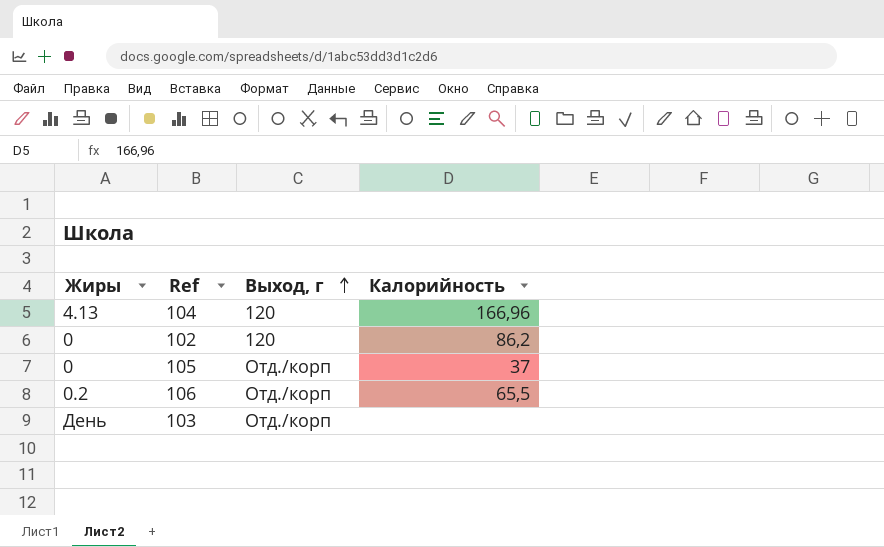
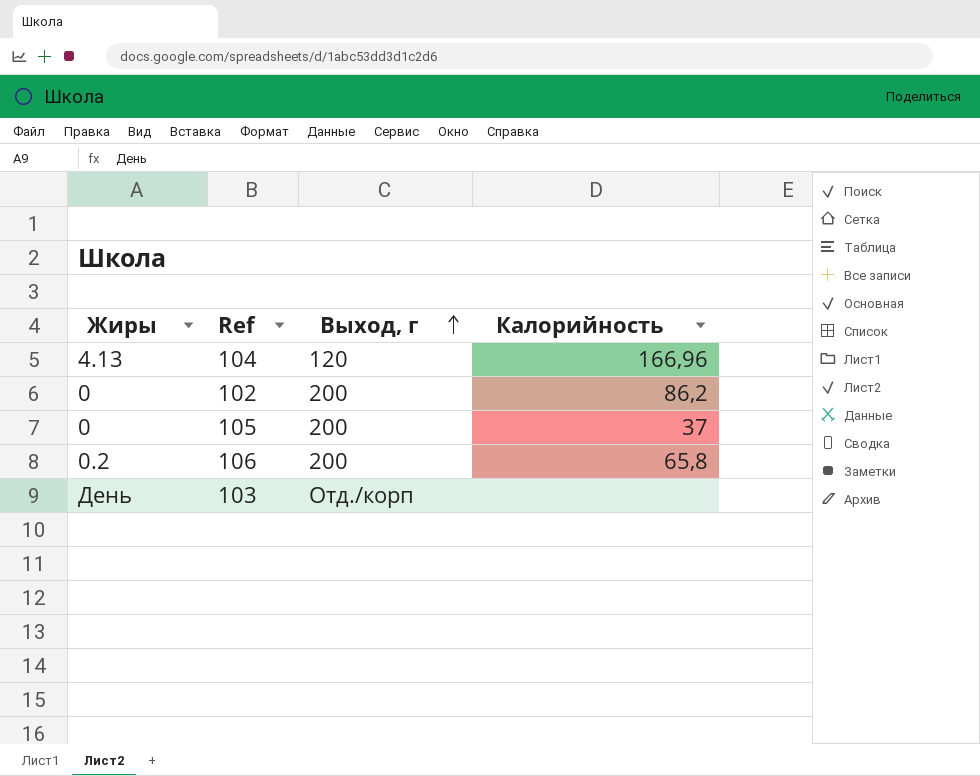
102 | Выход, г: 120 -> 200
105 | Выход, г: Отд./корп -> 200
106 | Выход, г: Отд./корп -> 200
106 | Калорийность: 65,5 -> 65,8

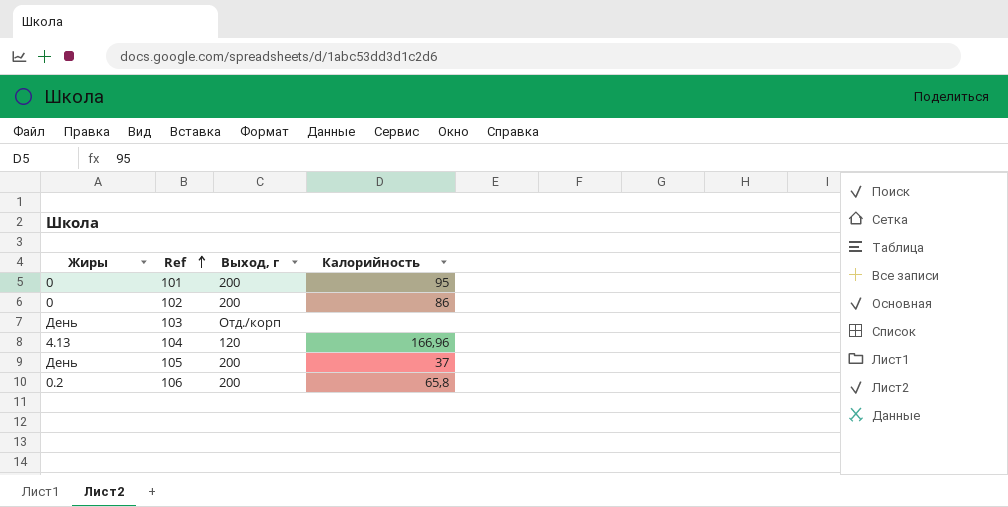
row order: Выход, г ascending -> Ref ascending
row 101: none -> 0 | 200 | 95
102 | Калорийность: 86,2 -> 86
105 | Жиры: 0 -> День

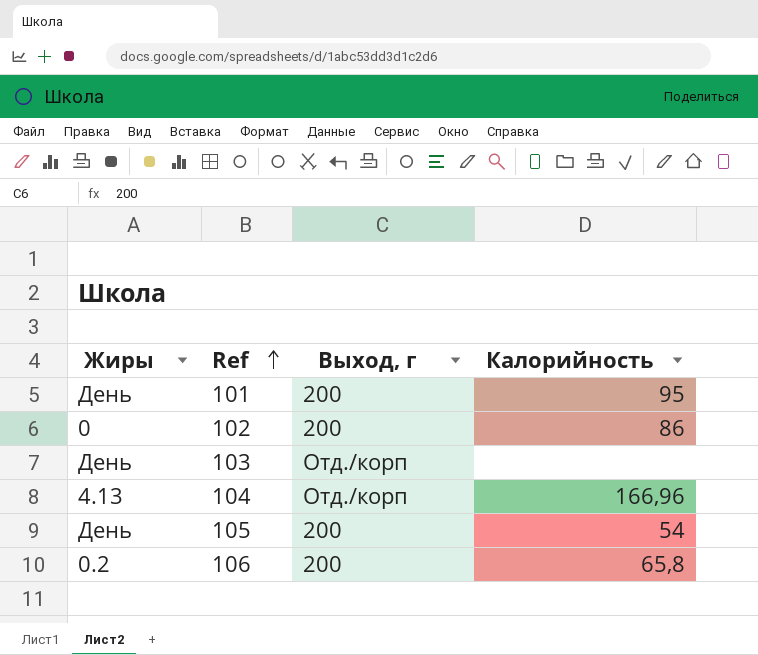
101 | Жиры: 0 -> День
104 | Выход, г: 120 -> Отд./корп
105 | Калорийность: 37 -> 54

